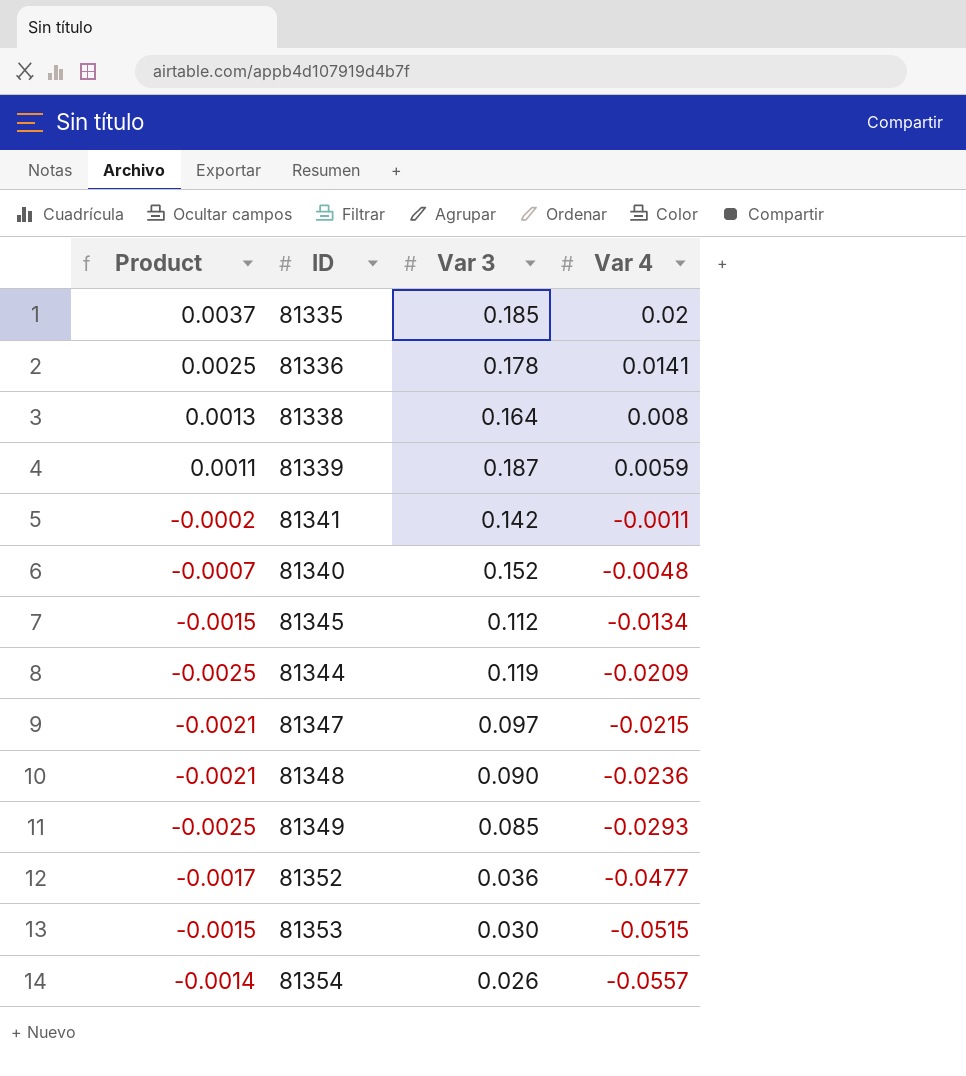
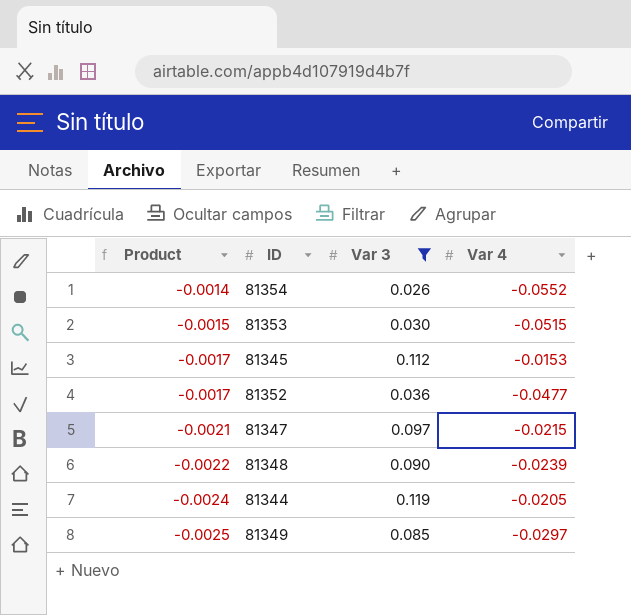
filter: none -> Var 3 <= 0.119
row order: Var 4 descending -> Product descending
81354 | Var 4: -0.0557 -> -0.0552
81345 | Product: -0.0015 -> -0.0017
81345 | Var 4: -0.0134 -> -0.0153
81348 | Product: -0.0021 -> -0.0022
81348 | Var 4: -0.0236 -> -0.0239
81344 | Product: -0.0025 -> -0.0024
81344 | Var 4: -0.0209 -> -0.0205
81349 | Var 4: -0.0293 -> -0.0297

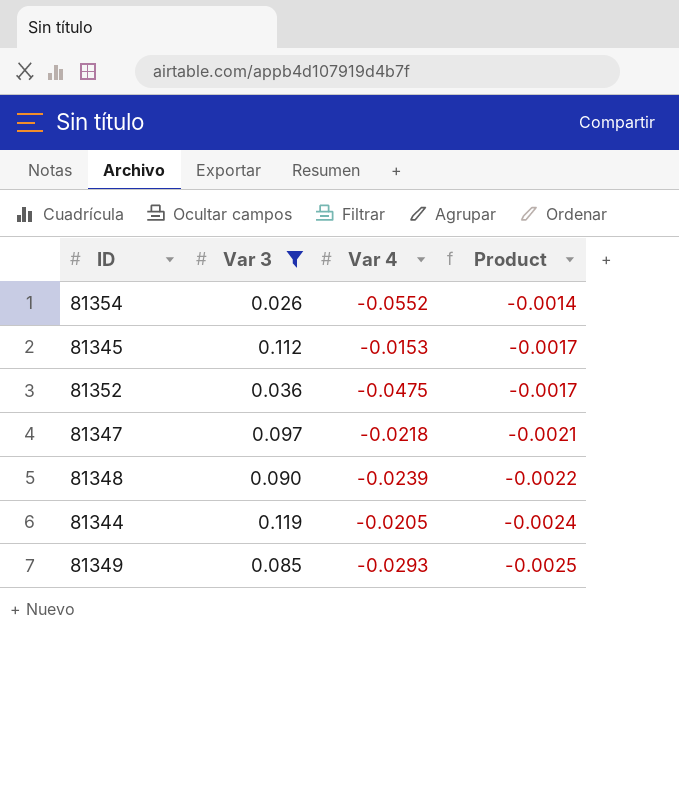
column Product | position: 1 -> 4
row 81353: -0.0015 | 0.030 | -0.0515 -> none
81352 | Var 4: -0.0477 -> -0.0475
81347 | Var 4: -0.0215 -> -0.0218
81349 | Var 4: -0.0297 -> -0.0293

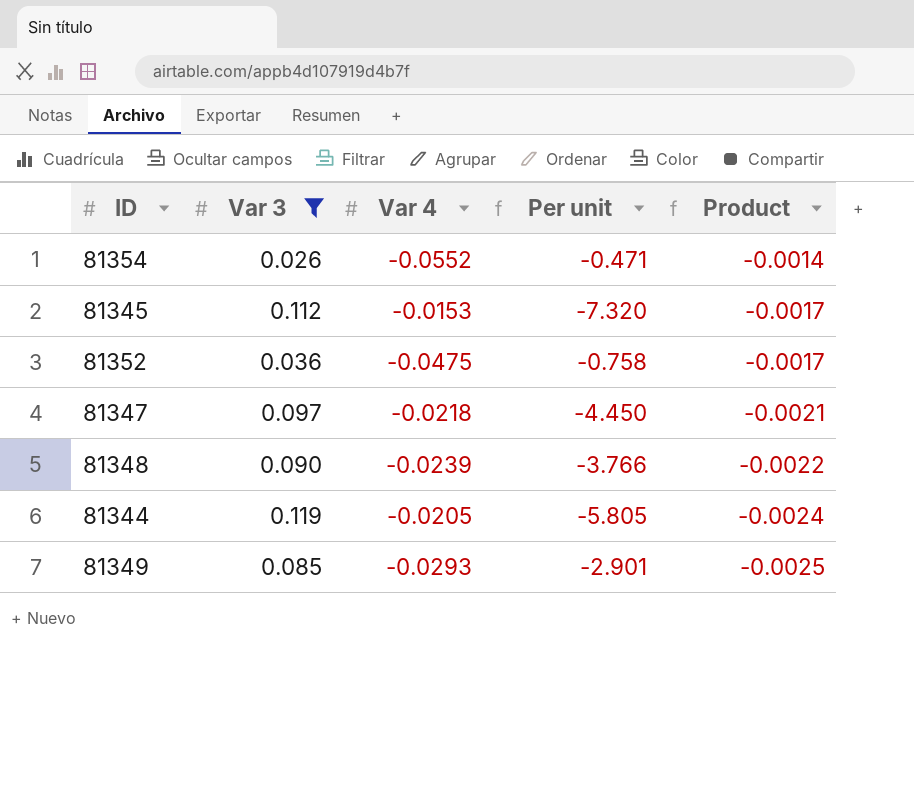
column Per unit | formula: none -> [Var 3] / [Var 4]

